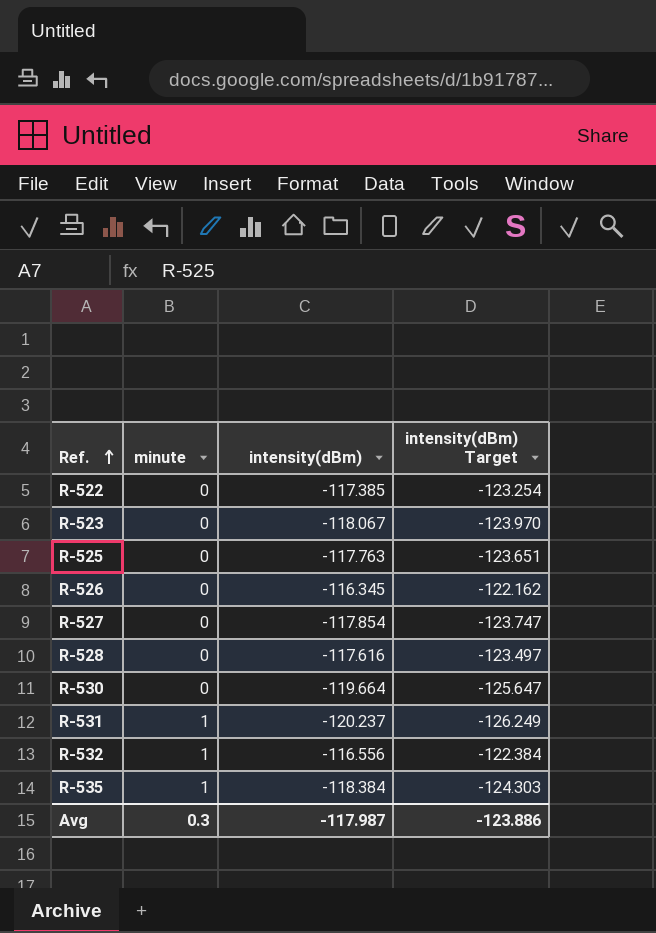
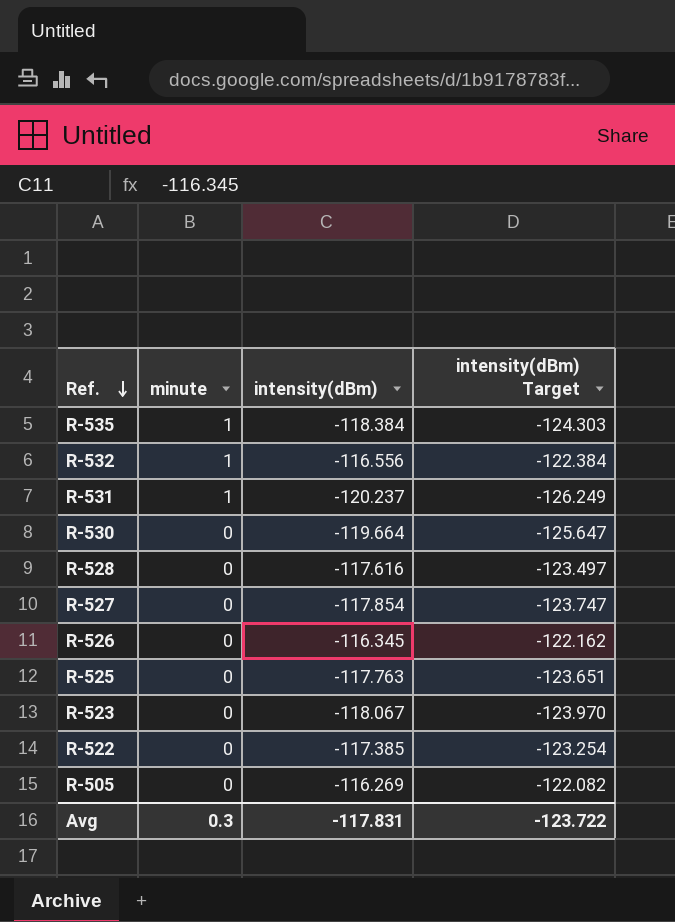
row order: Ref. ascending -> Ref. descending
row R-505: none -> 0 | -116.269 | -122.082
Avg | intensity(dBm): -117.987 -> -117.831
Avg | intensity(dBm) Target: -123.886 -> -123.722

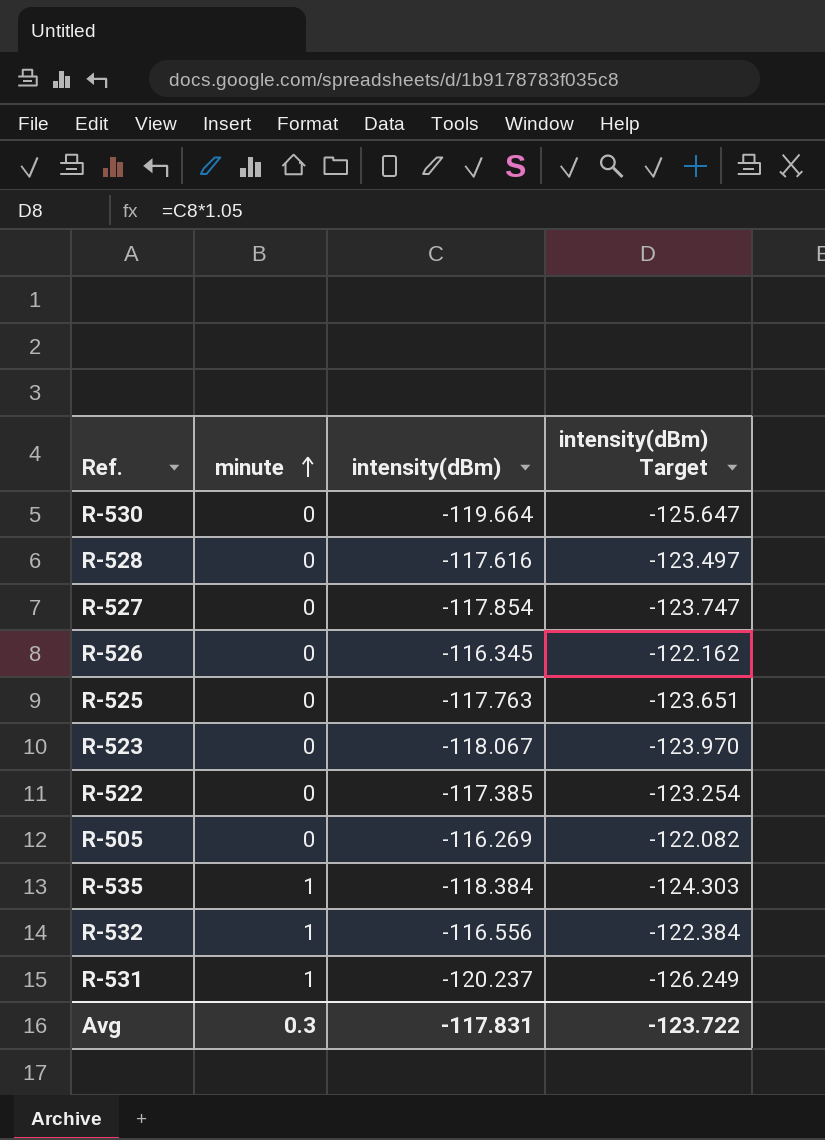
row order: Ref. descending -> minute ascending

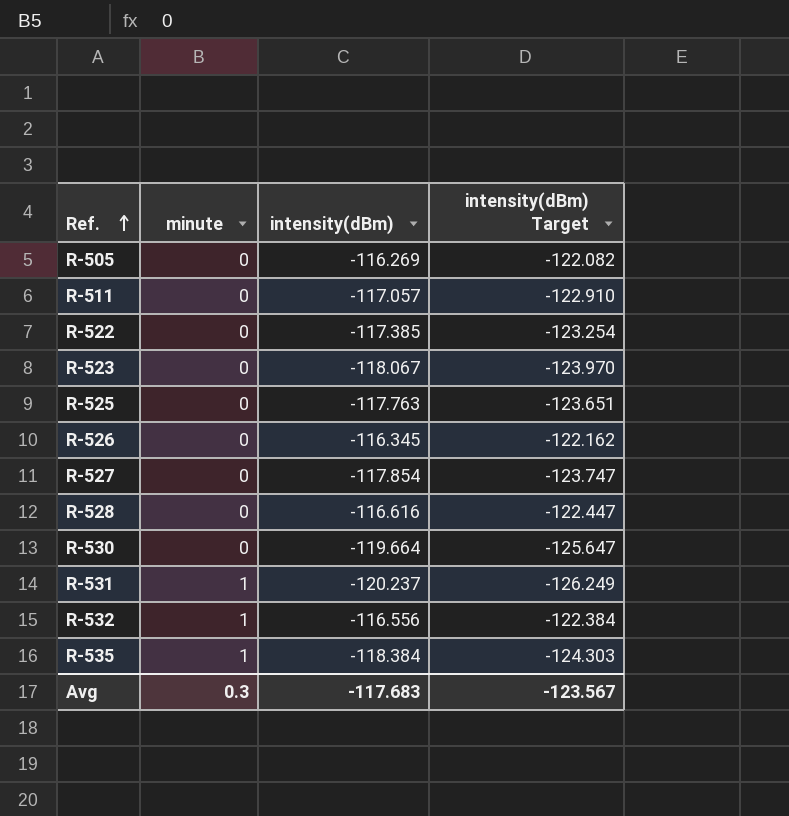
row order: minute ascending -> Ref. ascending
row R-511: none -> 0 | -117.057 | -122.910
R-528 | intensity(dBm): -117.616 -> -116.616
R-528 | intensity(dBm) Target: -123.497 -> -122.447
Avg | intensity(dBm): -117.831 -> -117.683
Avg | intensity(dBm) Target: -123.722 -> -123.567

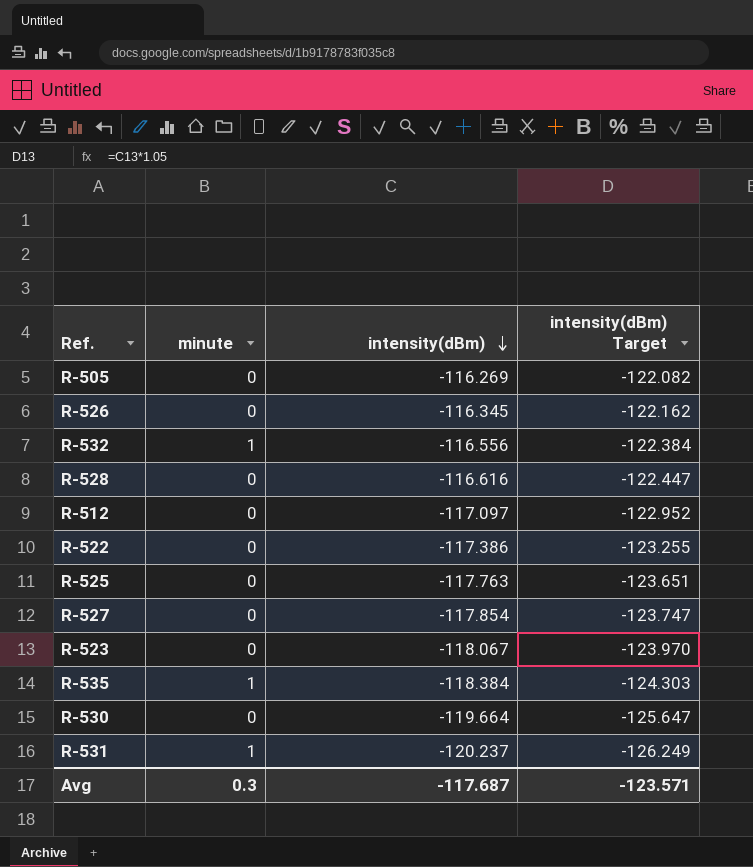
row order: Ref. ascending -> intensity(dBm) descending
row R-511: 0 | -117.057 | -122.910 -> none
row R-512: none -> 0 | -117.097 | -122.952
R-522 | intensity(dBm): -117.385 -> -117.386
R-522 | intensity(dBm) Target: -123.254 -> -123.255
Avg | intensity(dBm): -117.683 -> -117.687
Avg | intensity(dBm) Target: -123.567 -> -123.571

